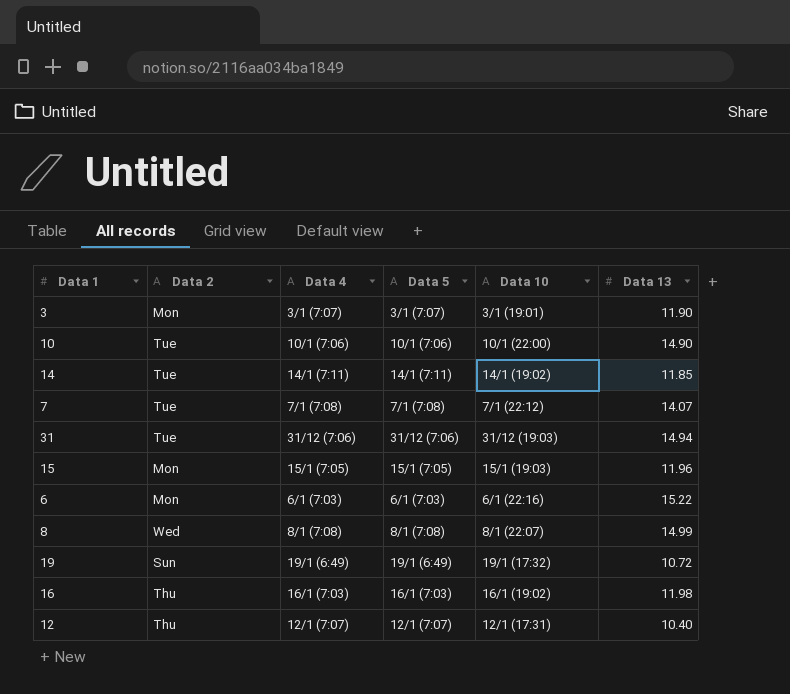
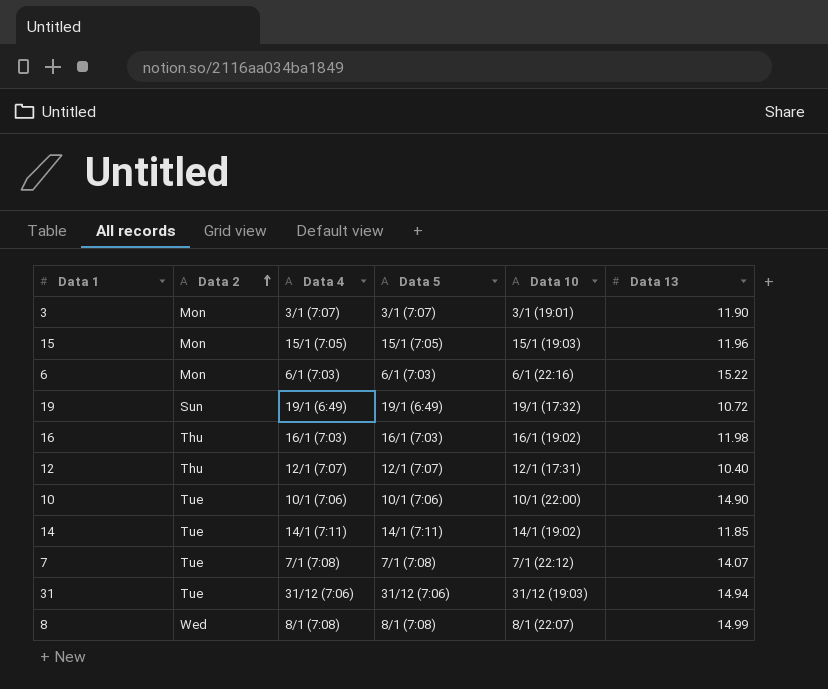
row order: none -> Data 2 ascending

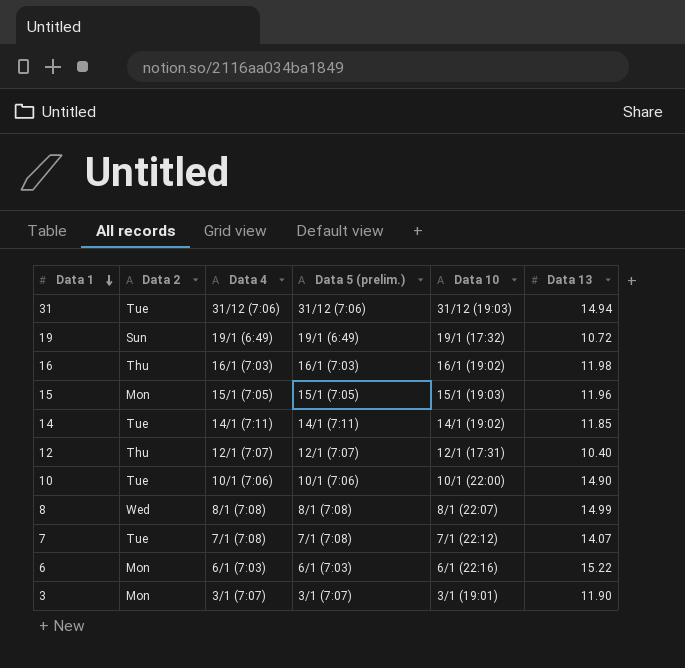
row order: Data 2 ascending -> Data 1 descending
column name: Data 5 -> Data 5 (prelim.)

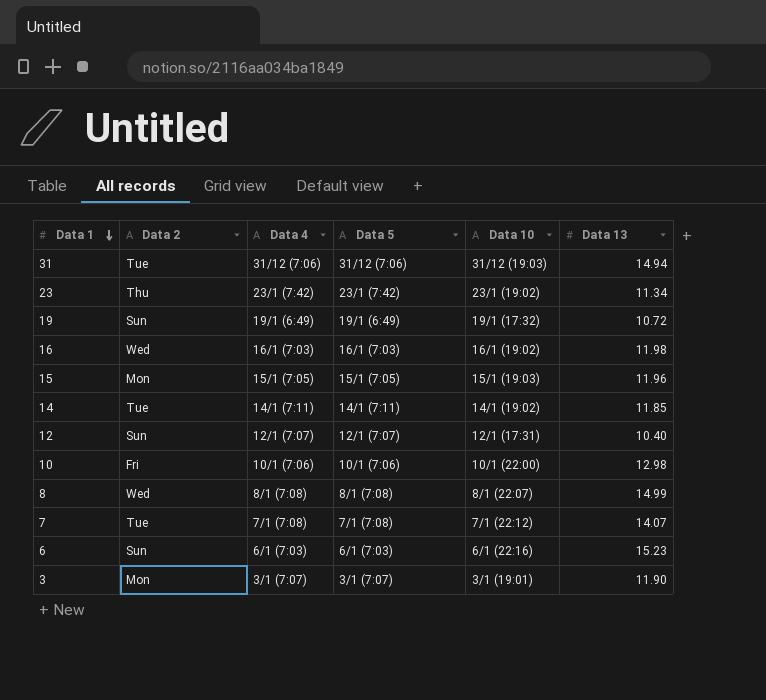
column name: Data 5 (prelim.) -> Data 5
row 23: none -> Thu | 23/1 (7:42) | 23/1 (7:42) | 23/1 (19:02) | 11.34
16 | Data 2: Thu -> Wed
12 | Data 2: Thu -> Sun
10 | Data 2: Tue -> Fri
10 | Data 13: 14.90 -> 12.98
6 | Data 2: Mon -> Sun
6 | Data 13: 15.22 -> 15.23

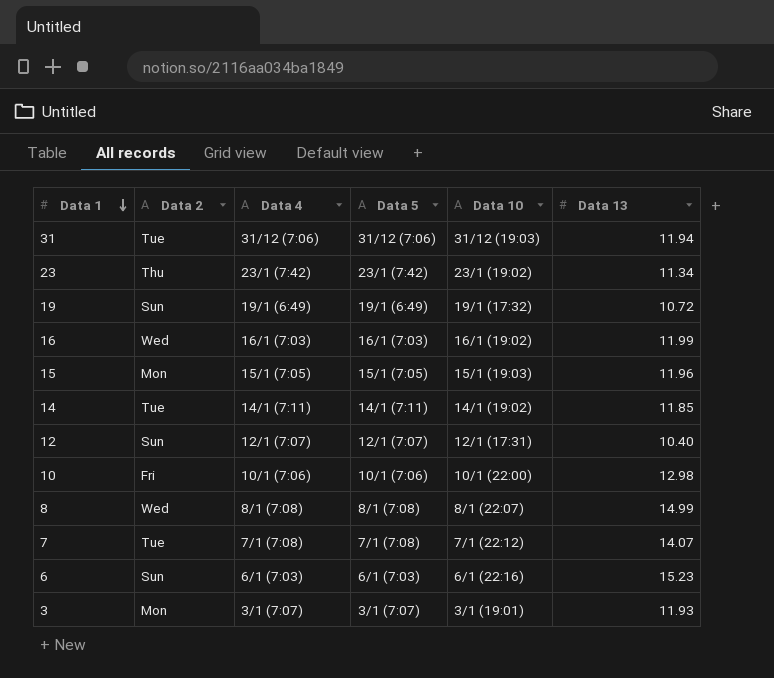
31 | Data 13: 14.94 -> 11.94
16 | Data 13: 11.98 -> 11.99
3 | Data 13: 11.90 -> 11.93

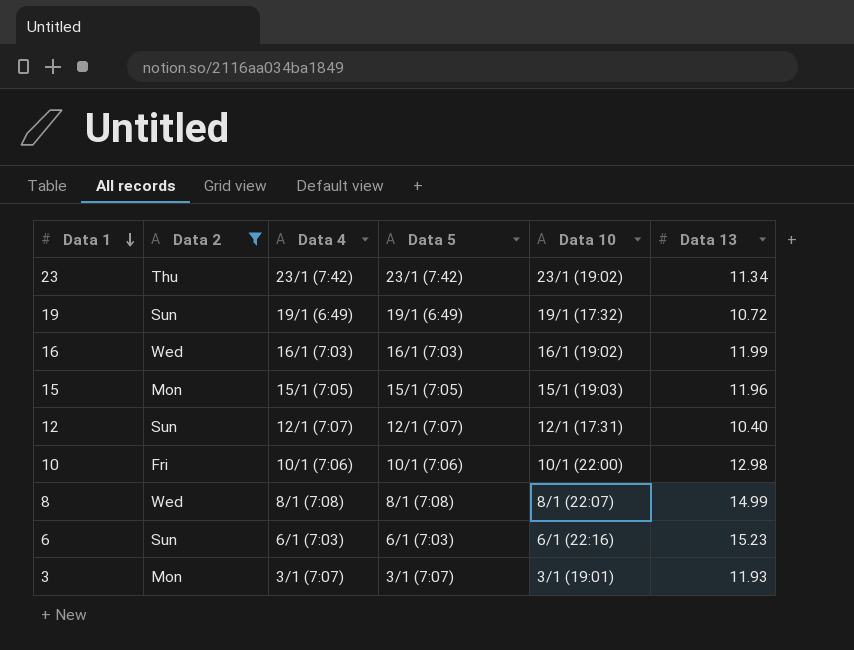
filter: none -> Data 2 != Tue

